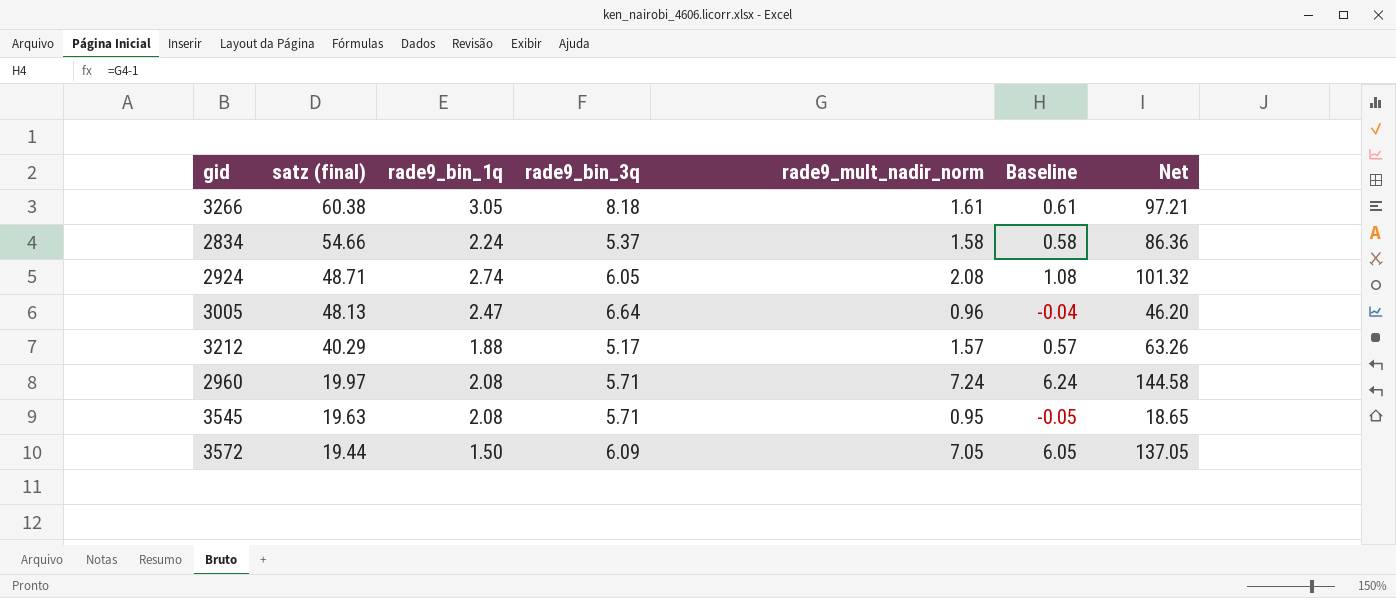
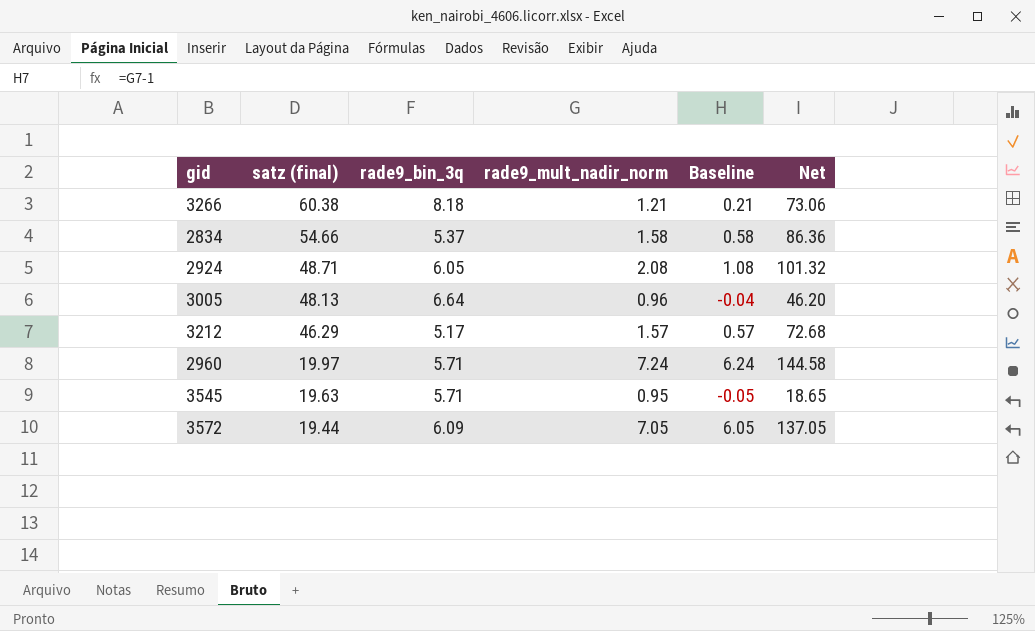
column rade9_bin_1q | position: 3 -> none
3266 | rade9_mult_nadir_norm: 1.61 -> 1.21
3266 | Baseline: 0.61 -> 0.21
3266 | Net: 97.21 -> 73.06
3212 | satz (final): 40.29 -> 46.29
3212 | Net: 63.26 -> 72.68

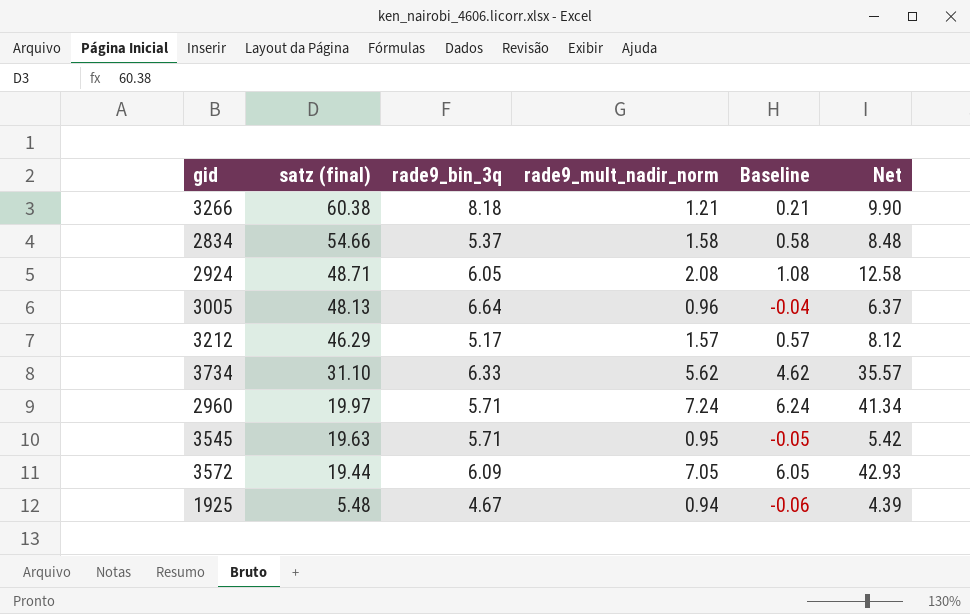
column Net | formula: [satz (final)] * [rade9_mult_nadir_norm] -> [rade9_bin_3q] * [rade9_mult_nadir_norm]
row 3734: none -> 31.10 | 6.33 | 5.62 | 4.62 | 35.57
row 1925: none -> 5.48 | 4.67 | 0.94 | -0.06 | 4.39

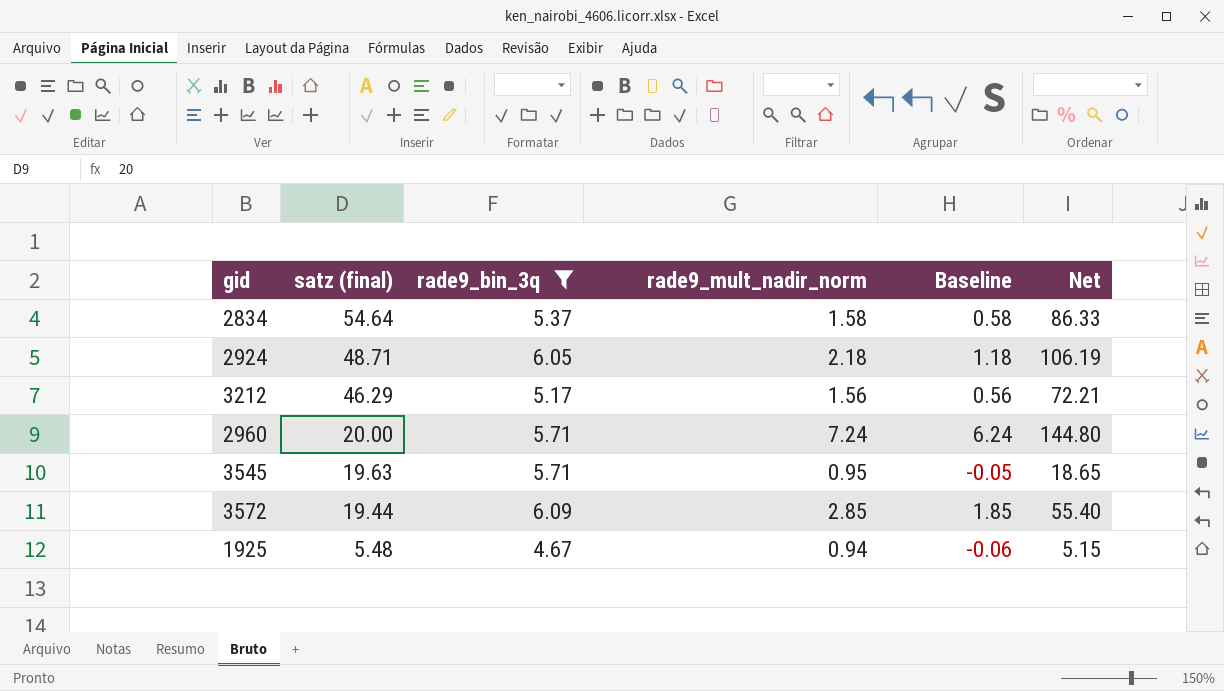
filter: none -> rade9_bin_3q <= 6.09
column Net | formula: [rade9_bin_3q] * [rade9_mult_nadir_norm] -> [satz (final)] * [rade9_mult_nadir_norm]
2834 | satz (final): 54.66 -> 54.64
2924 | rade9_mult_nadir_norm: 2.08 -> 2.18
2924 | Baseline: 1.08 -> 1.18
3212 | rade9_mult_nadir_norm: 1.57 -> 1.56
3212 | Baseline: 0.57 -> 0.56
2960 | satz (final): 19.97 -> 20.00
3572 | rade9_mult_nadir_norm: 7.05 -> 2.85
3572 | Baseline: 6.05 -> 1.85

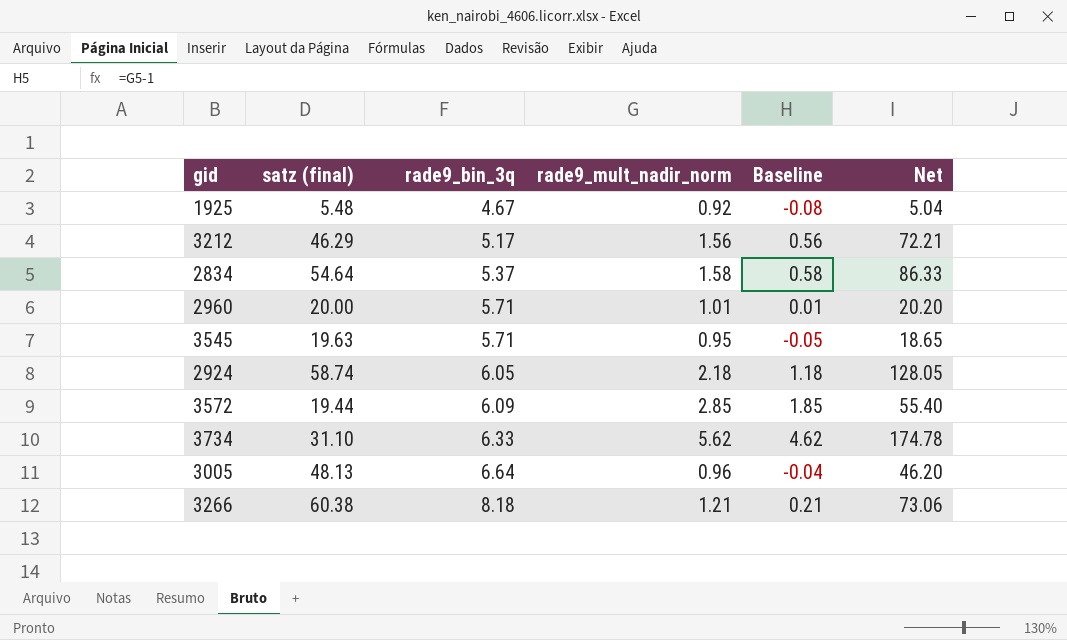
filter: rade9_bin_3q <= 6.09 -> none
row order: satz (final) descending -> rade9_bin_3q ascending
1925 | rade9_mult_nadir_norm: 0.94 -> 0.92
1925 | Baseline: -0.06 -> -0.08
1925 | Net: 5.15 -> 5.04
2960 | rade9_mult_nadir_norm: 7.24 -> 1.01
2960 | Baseline: 6.24 -> 0.01
2960 | Net: 144.80 -> 20.20
2924 | satz (final): 48.71 -> 58.74
2924 | Net: 106.19 -> 128.05

